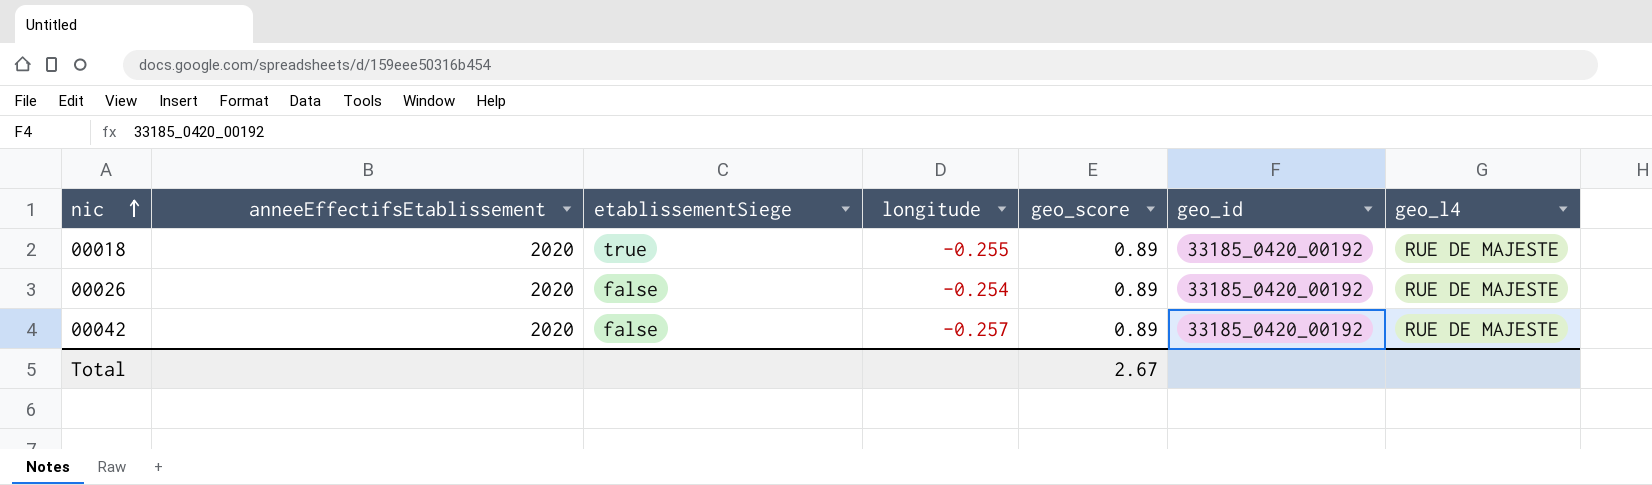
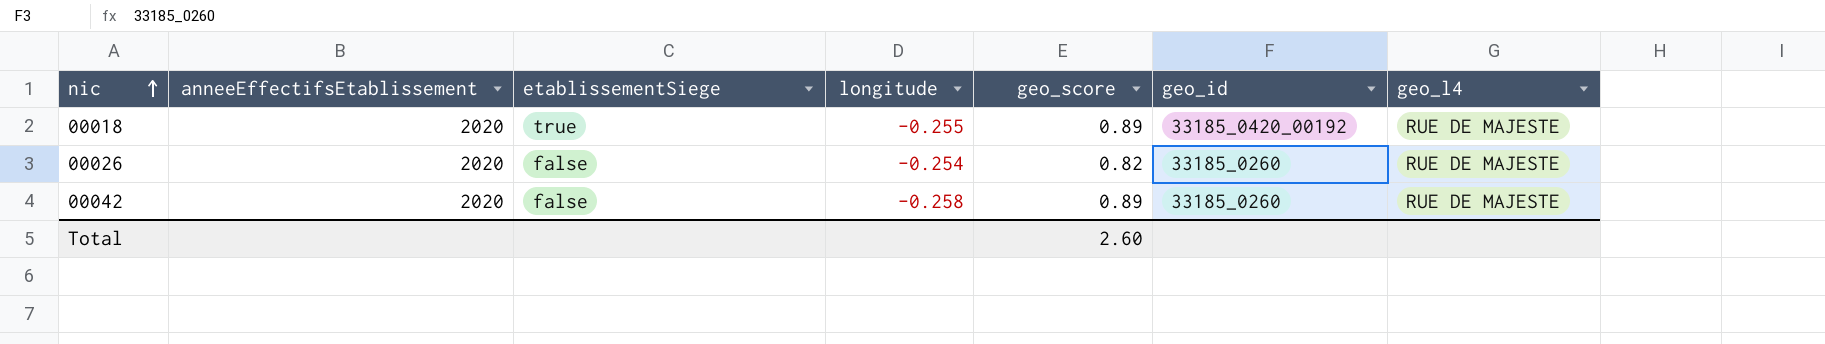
00026 | geo_score: 0.89 -> 0.82
00026 | geo_id: 33185_0420_00192 -> 33185_0260
00042 | longitude: -0.257 -> -0.258
00042 | geo_id: 33185_0420_00192 -> 33185_0260
Total | geo_score: 2.67 -> 2.60

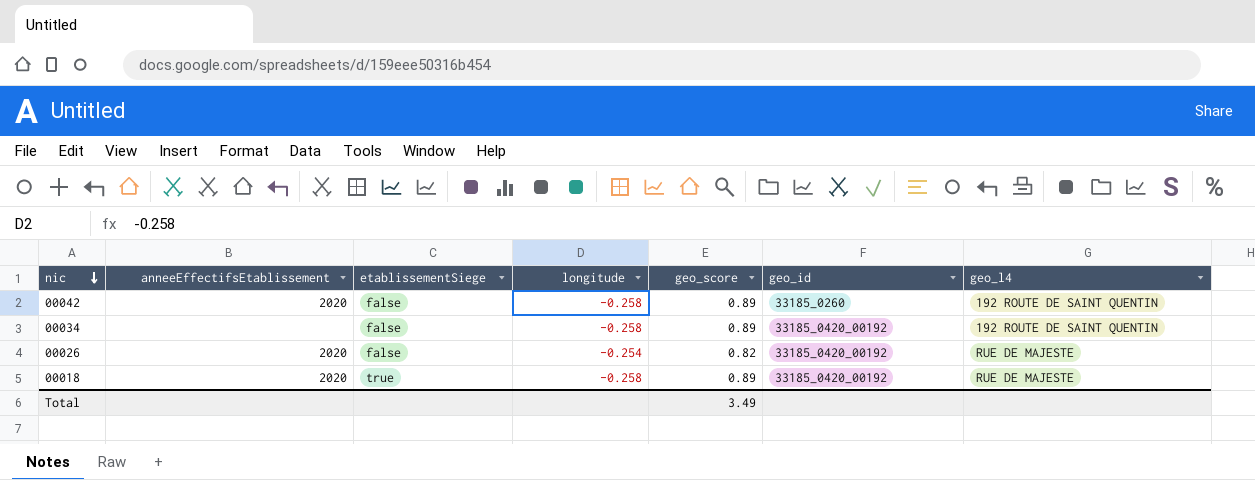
row order: nic ascending -> nic descending
00042 | geo_l4: RUE DE MAJESTE -> 192 ROUTE DE SAINT QUENTIN
row 00034: none -> none | false | -0.258 | 0.89 | 33185_0420_00192 | 192 ROUTE DE SAINT QUENTIN
00026 | geo_id: 33185_0260 -> 33185_0420_00192
00018 | longitude: -0.255 -> -0.258
Total | geo_score: 2.60 -> 3.49

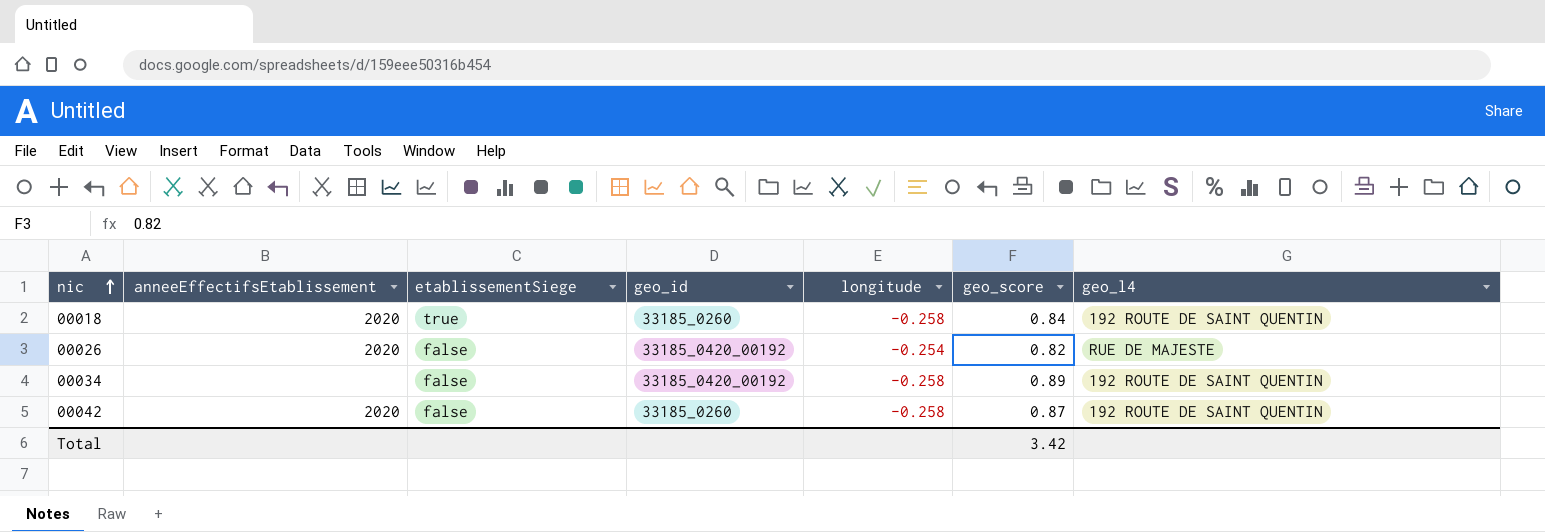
row order: nic descending -> nic ascending
column geo_id | position: 6 -> 4
00018 | geo_id: 33185_0420_00192 -> 33185_0260
00018 | geo_score: 0.89 -> 0.84
00018 | geo_l4: RUE DE MAJESTE -> 192 ROUTE DE SAINT QUENTIN
00042 | geo_score: 0.89 -> 0.87
Total | geo_score: 3.49 -> 3.42

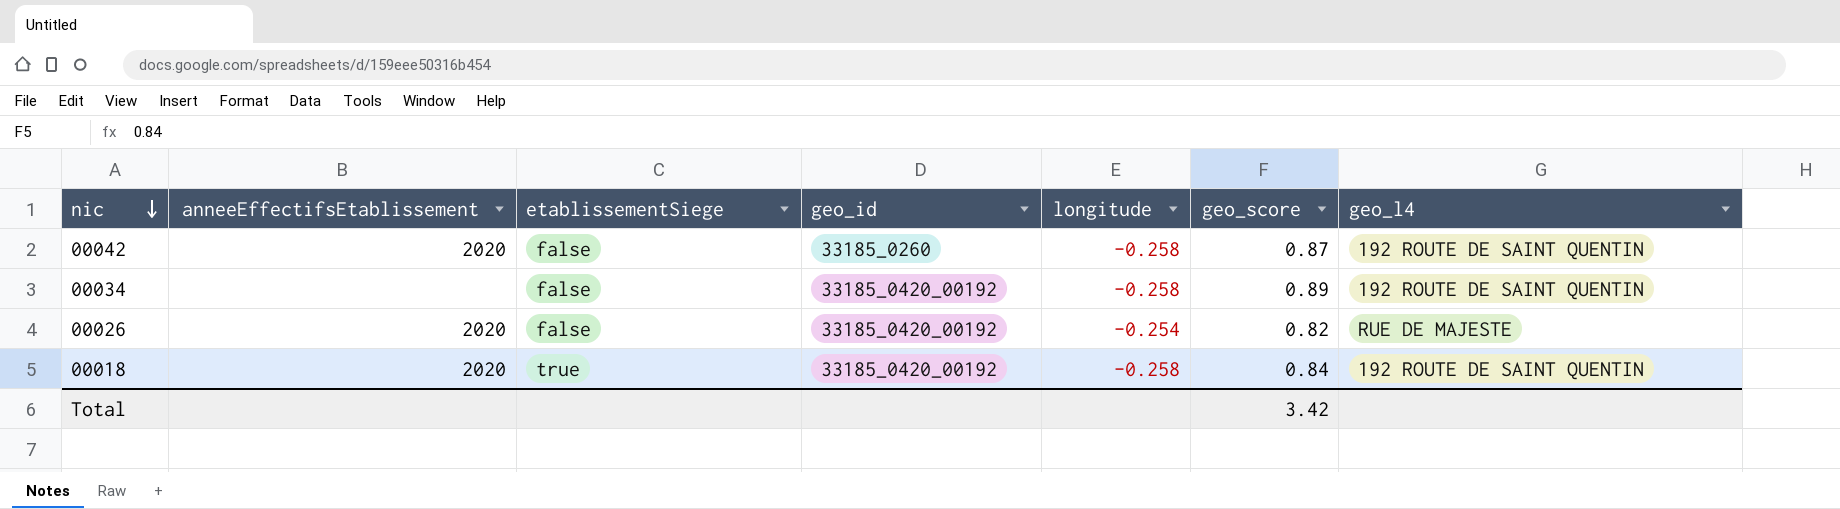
row order: nic ascending -> nic descending
00018 | geo_id: 33185_0260 -> 33185_0420_00192

